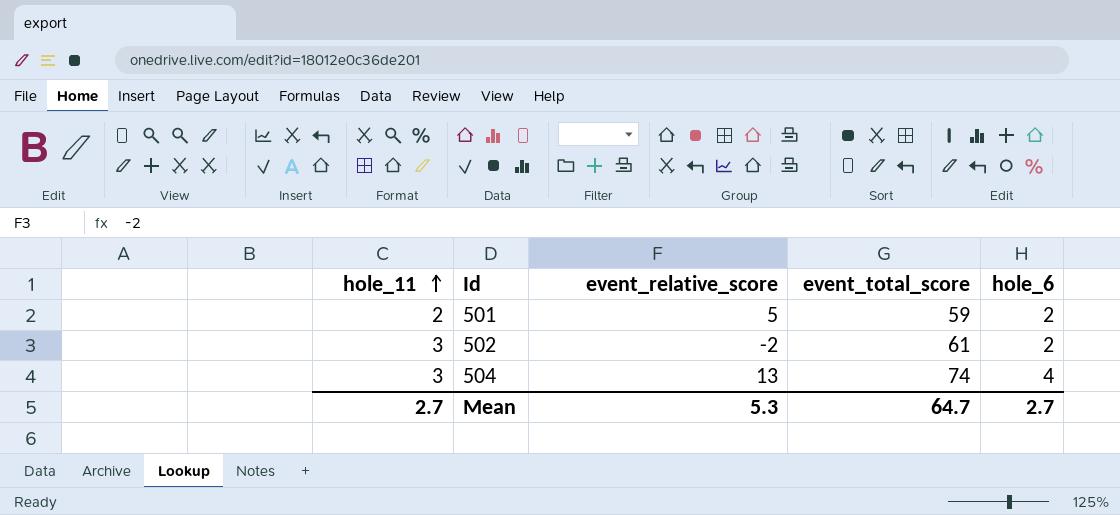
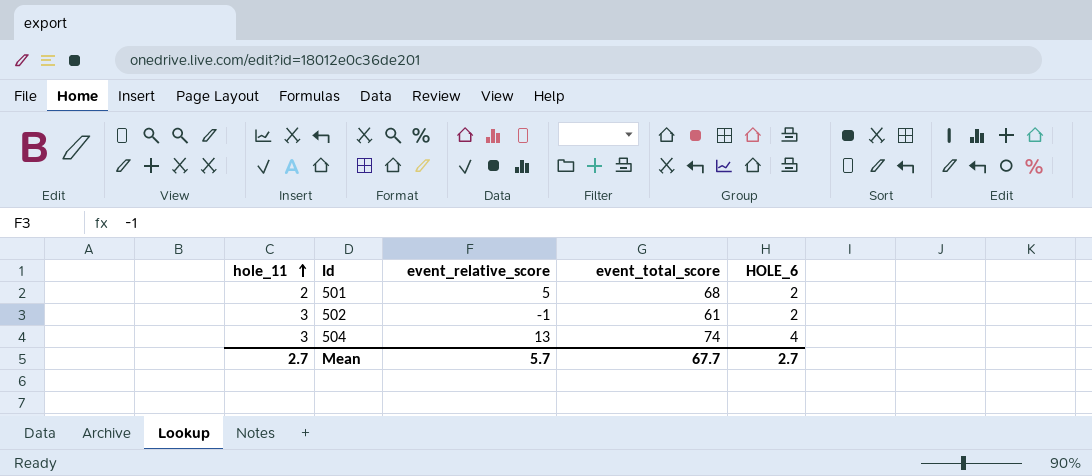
column name: hole_6 -> HOLE_6
501 | event_total_score: 59 -> 68
502 | event_relative_score: -2 -> -1
Mean | event_relative_score: 5.3 -> 5.7
Mean | event_total_score: 64.7 -> 67.7

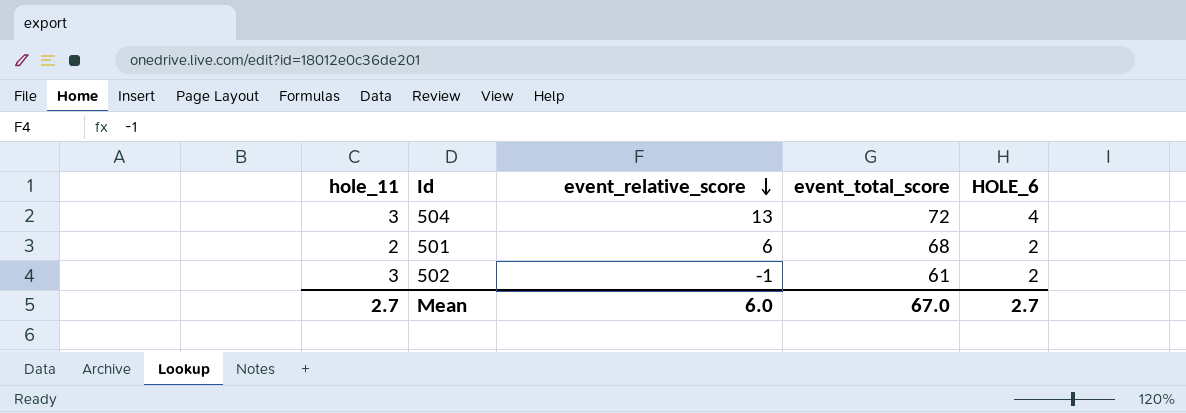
row order: hole_11 ascending -> event_relative_score descending
504 | event_total_score: 74 -> 72
501 | event_relative_score: 5 -> 6
Mean | event_relative_score: 5.7 -> 6.0
Mean | event_total_score: 67.7 -> 67.0

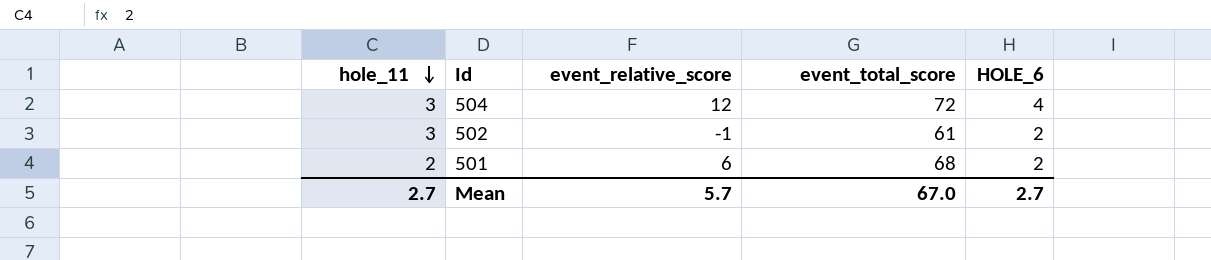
row order: event_relative_score descending -> hole_11 descending
504 | event_relative_score: 13 -> 12
Mean | event_relative_score: 6.0 -> 5.7

